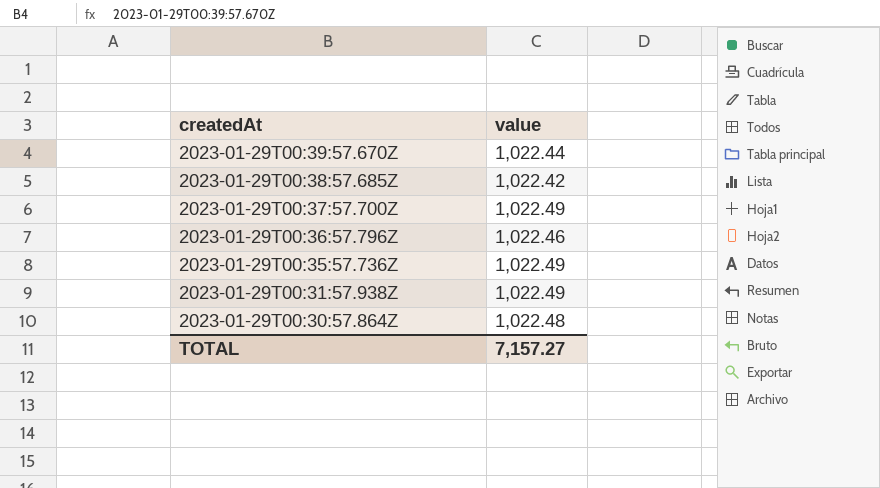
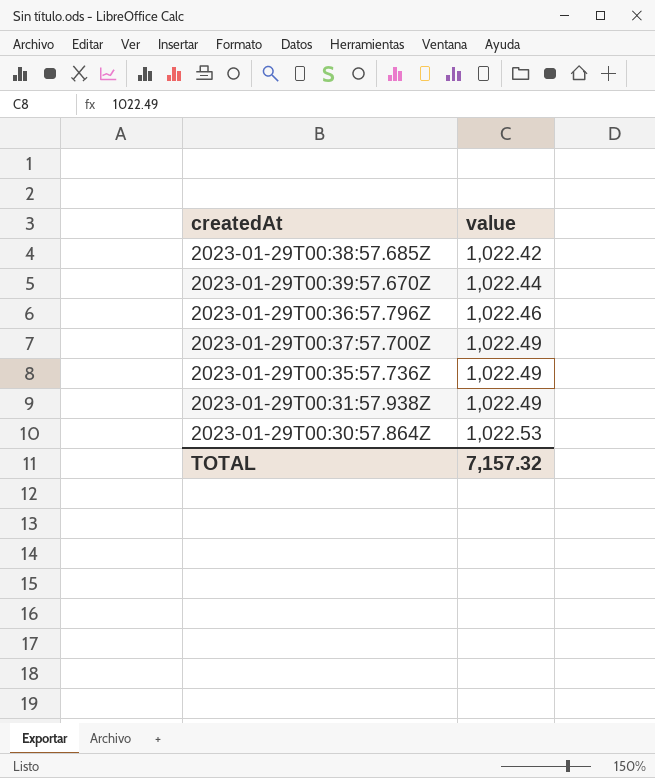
row order: createdAt descending -> value ascending
2023-01-29T00:30:57.864Z | value: 1,022.48 -> 1,022.53
TOTAL | value: 7,157.27 -> 7,157.32

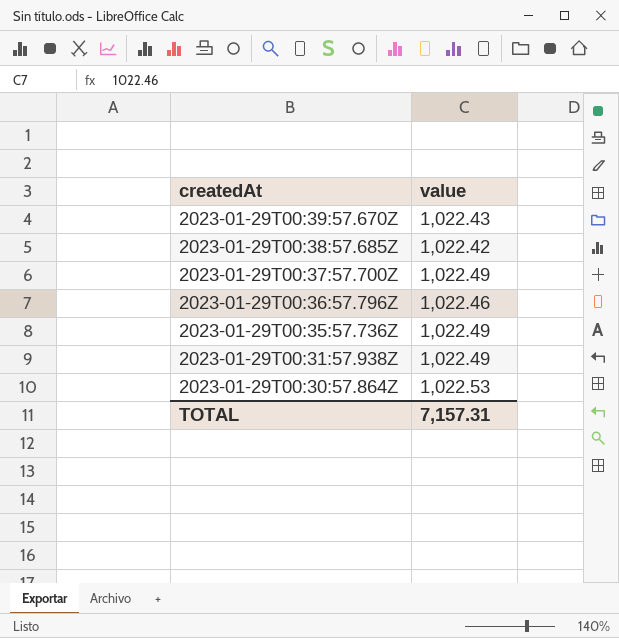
row order: value ascending -> createdAt descending
2023-01-29T00:39:57.670Z | value: 1,022.44 -> 1,022.43
TOTAL | value: 7,157.32 -> 7,157.31

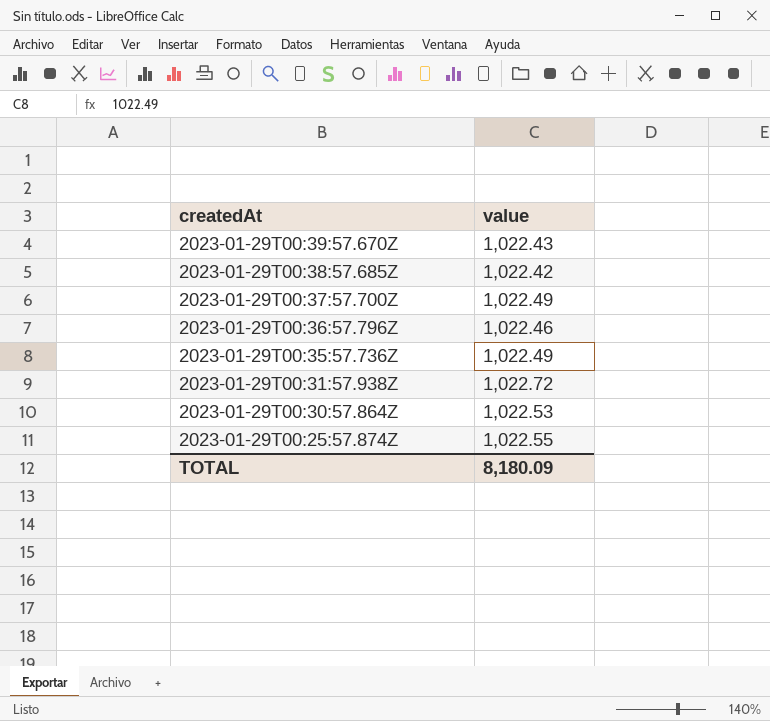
2023-01-29T00:31:57.938Z | value: 1,022.49 -> 1,022.72
row 2023-01-29T00:25:57.874Z: none -> 1,022.55
TOTAL | value: 7,157.31 -> 8,180.09

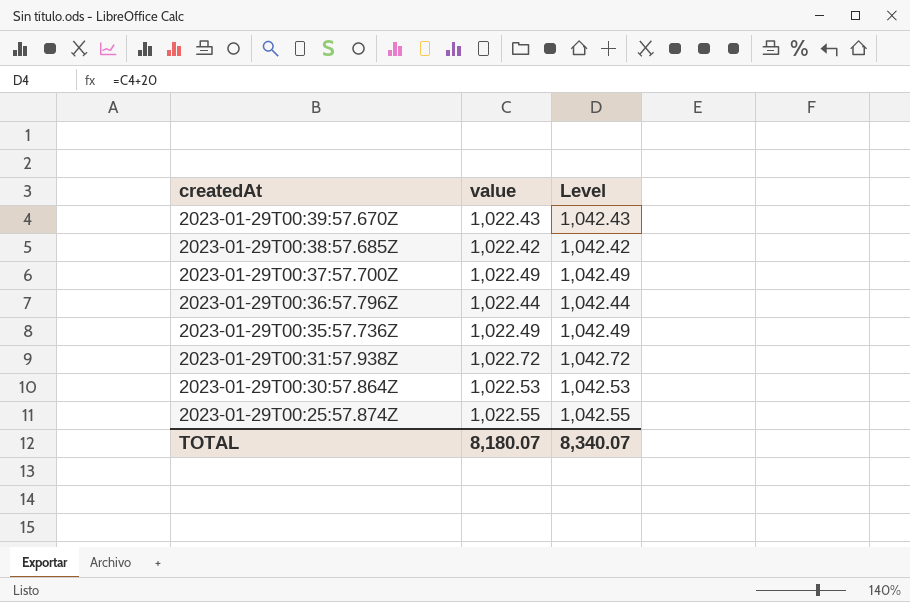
column Level | formula: none -> [value] + 20
2023-01-29T00:36:57.796Z | value: 1,022.46 -> 1,022.44
TOTAL | value: 8,180.09 -> 8,180.07

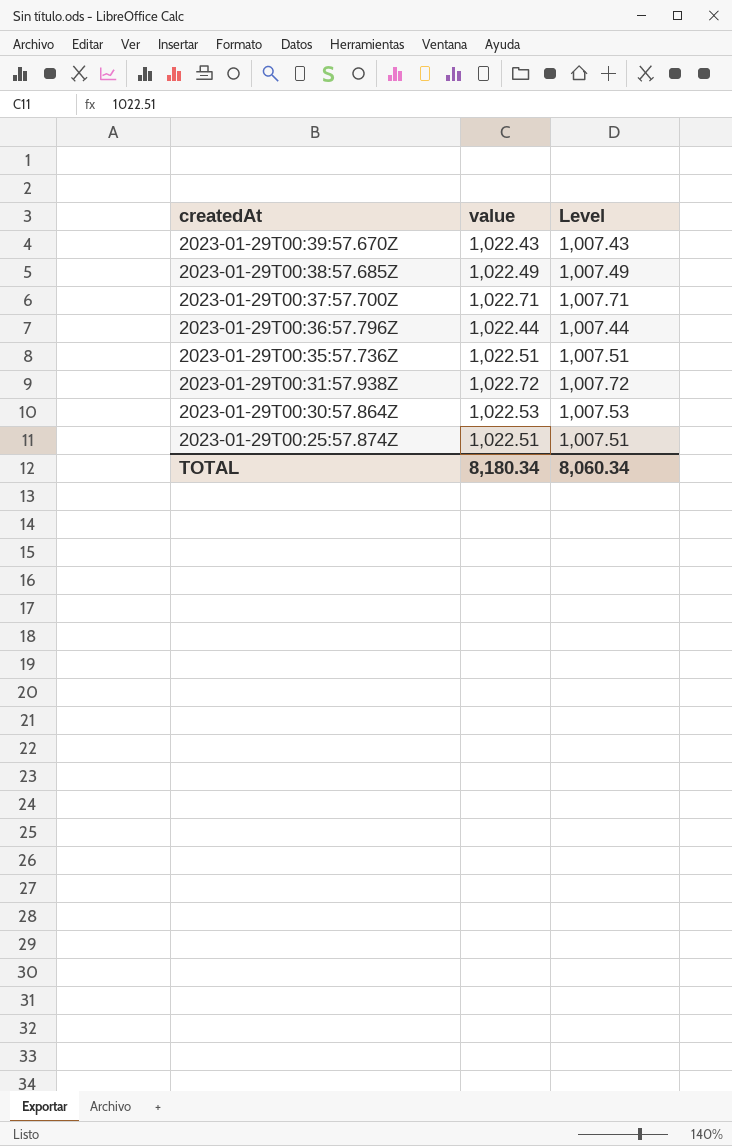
column Level | formula: [value] + 20 -> [value] - 15
2023-01-29T00:38:57.685Z | value: 1,022.42 -> 1,022.49
2023-01-29T00:37:57.700Z | value: 1,022.49 -> 1,022.71
2023-01-29T00:35:57.736Z | value: 1,022.49 -> 1,022.51
2023-01-29T00:25:57.874Z | value: 1,022.55 -> 1,022.51
TOTAL | value: 8,180.07 -> 8,180.34
TOTAL | Level: 8,340.07 -> 8,060.34

